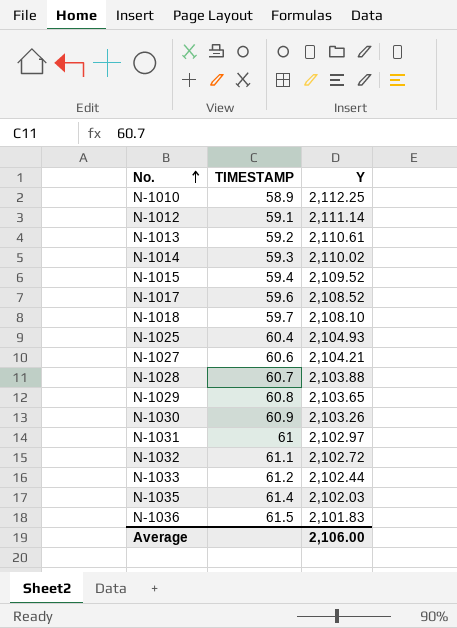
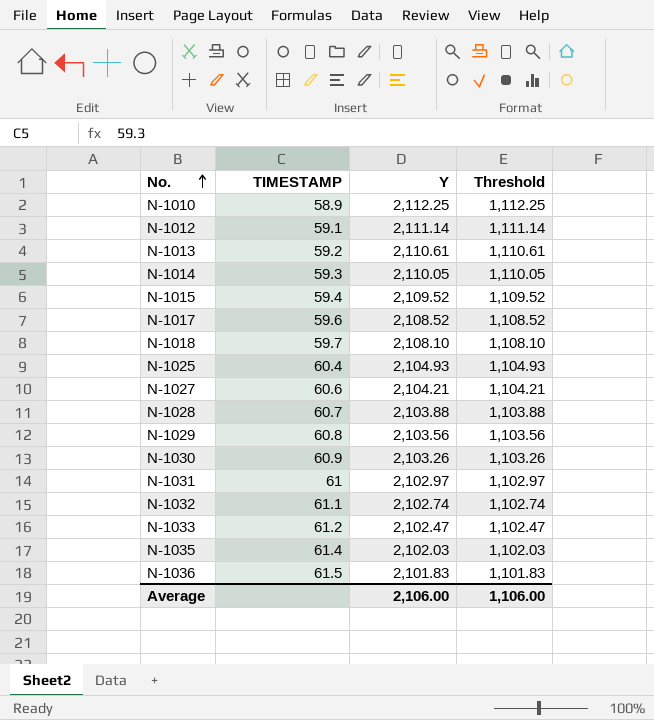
column Threshold | formula: none -> [Y] - 1000
N-1014 | Y: 2,110.02 -> 2,110.05
N-1029 | Y: 2,103.65 -> 2,103.56
N-1032 | Y: 2,102.72 -> 2,102.74
N-1033 | Y: 2,102.44 -> 2,102.47

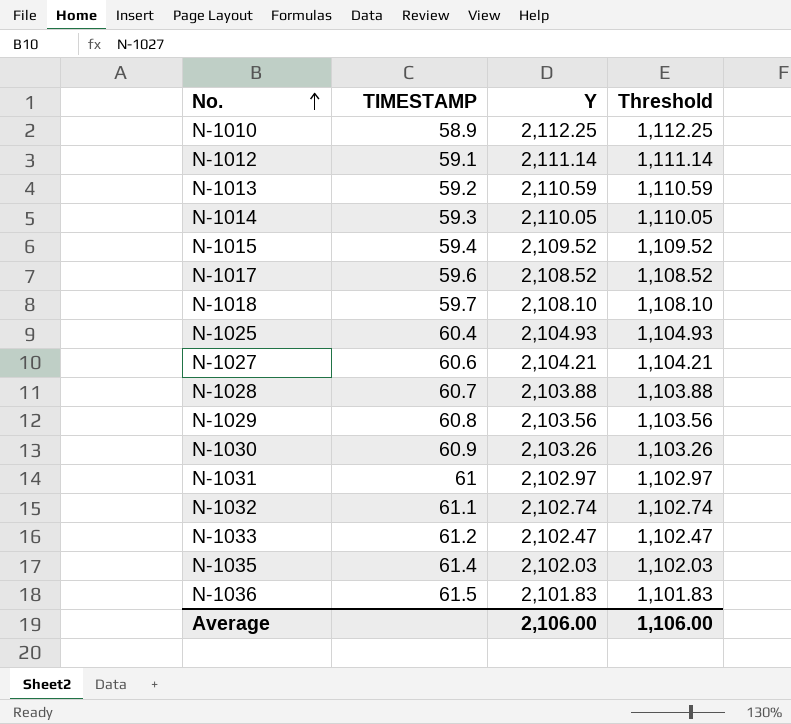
N-1013 | Y: 2,110.61 -> 2,110.59
N-1013 | Threshold: 1,110.61 -> 1,110.59

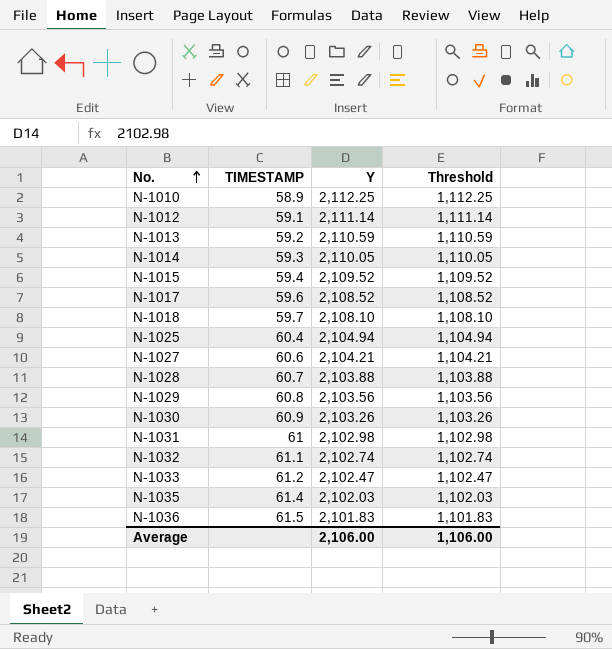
N-1025 | Y: 2,104.93 -> 2,104.94
N-1025 | Threshold: 1,104.93 -> 1,104.94
N-1031 | Y: 2,102.97 -> 2,102.98
N-1031 | Threshold: 1,102.97 -> 1,102.98

